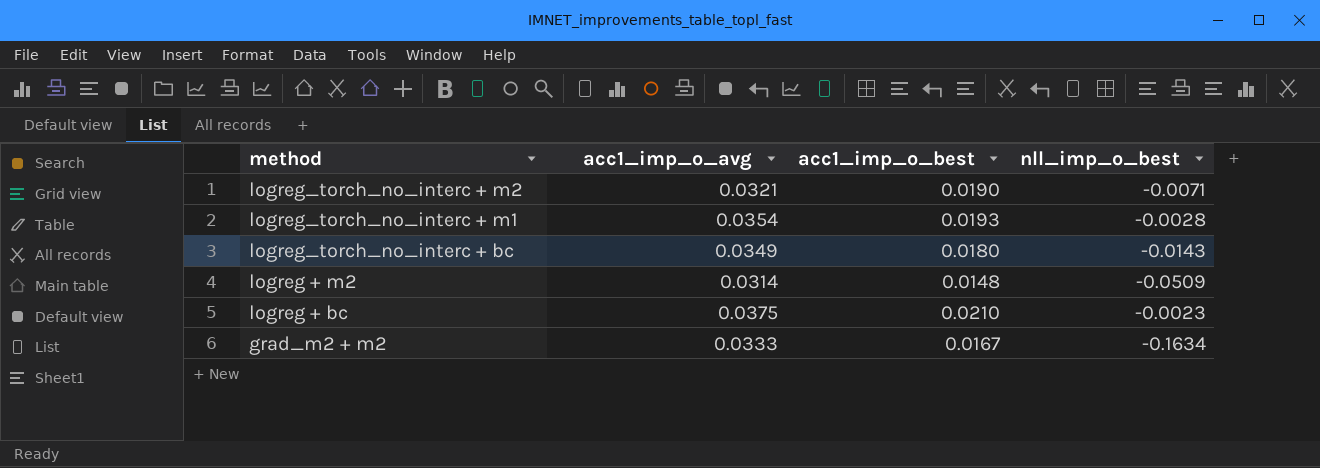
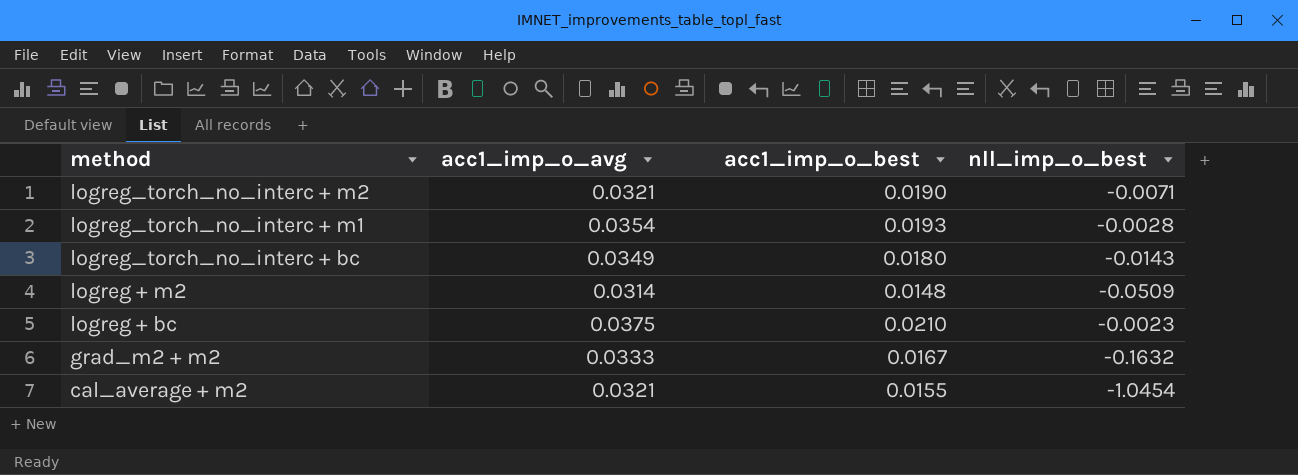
grad_m2 + m2 | nll_imp_o_best: -0.1634 -> -0.1632
row cal_average + m2: none -> 0.0321 | 0.0155 | -1.0454

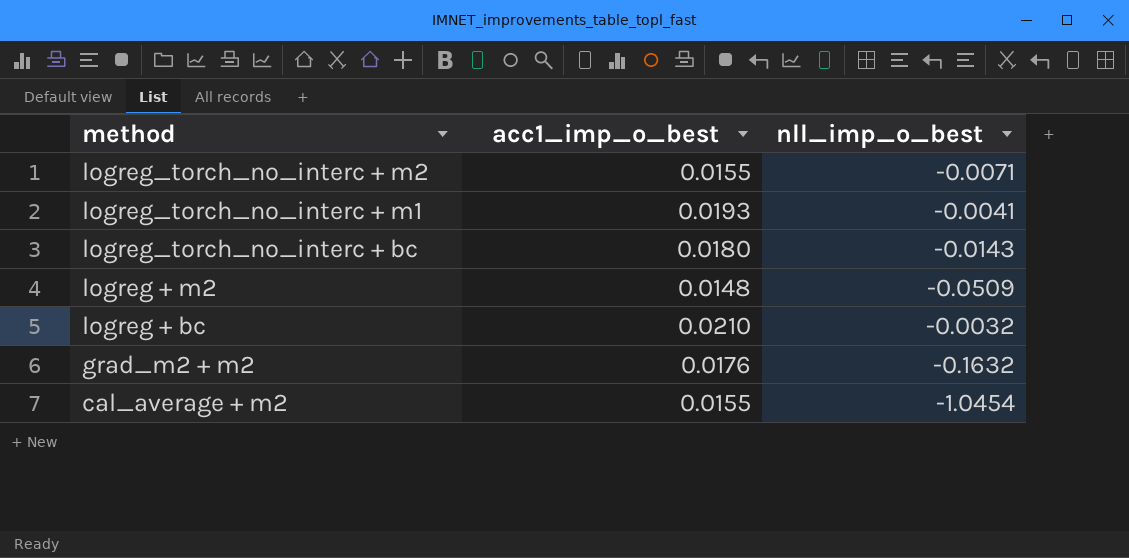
column acc1_imp_o_avg | position: 2 -> none
logreg_torch_no_interc + m2 | acc1_imp_o_best: 0.0190 -> 0.0155
logreg_torch_no_interc + m1 | nll_imp_o_best: -0.0028 -> -0.0041
logreg + bc | nll_imp_o_best: -0.0023 -> -0.0032
grad_m2 + m2 | acc1_imp_o_best: 0.0167 -> 0.0176

